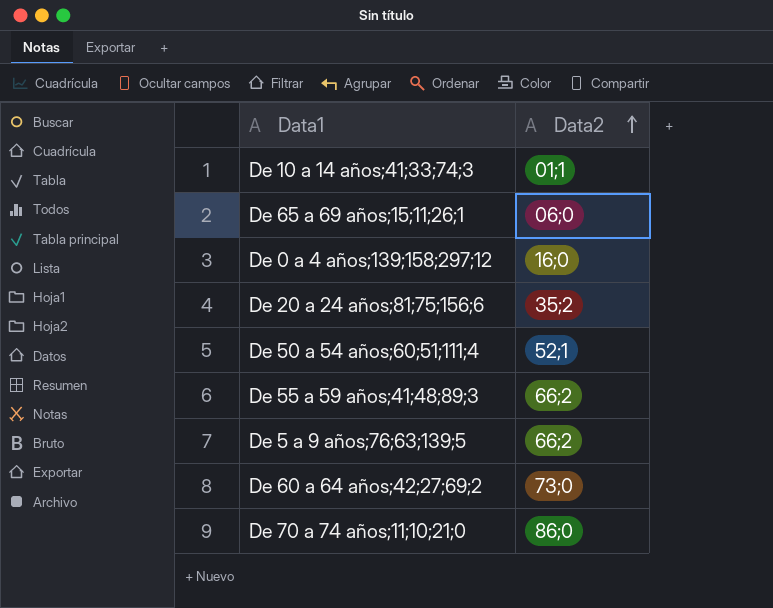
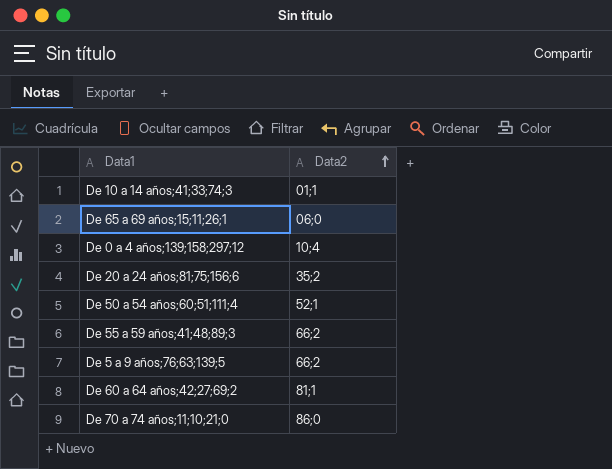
De 0 a 4 años;139;158;297;12 | Data2: 16;0 -> 10;4
De 60 a 64 años;42;27;69;2 | Data2: 73;0 -> 81;1

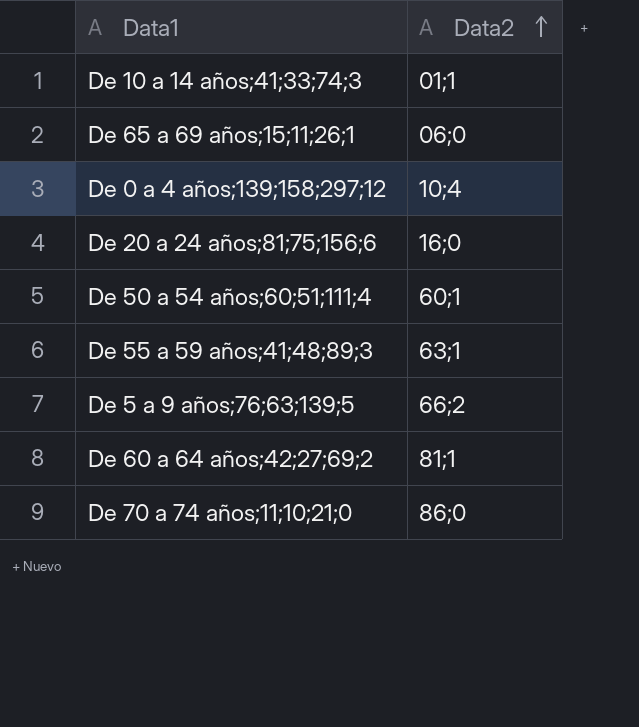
De 20 a 24 años;81;75;156;6 | Data2: 35;2 -> 16;0
De 50 a 54 años;60;51;111;4 | Data2: 52;1 -> 60;1
De 55 a 59 años;41;48;89;3 | Data2: 66;2 -> 63;1

